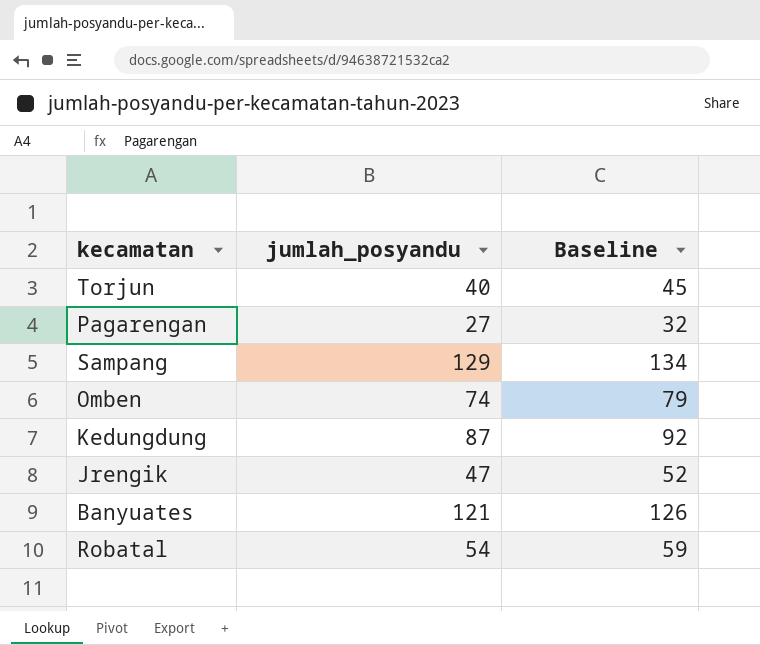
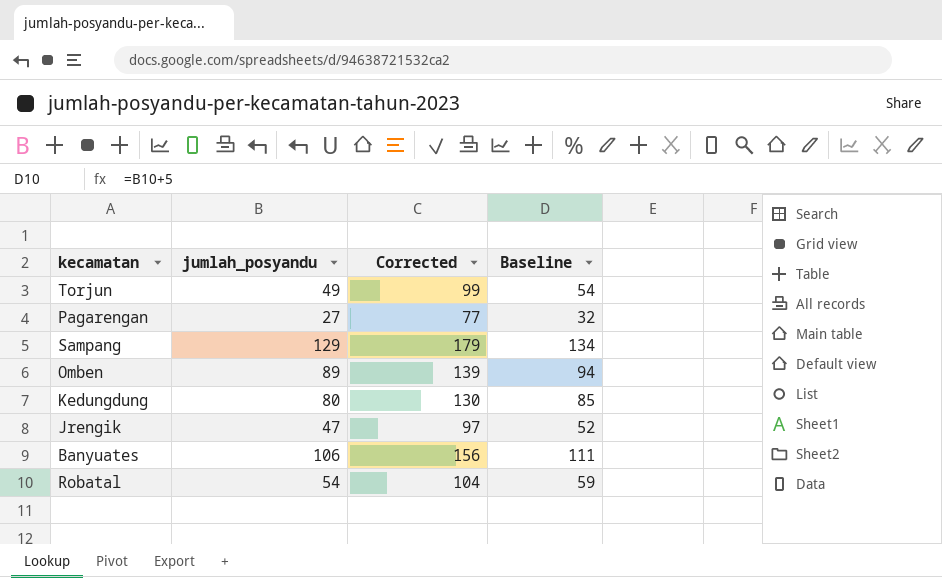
column Corrected | formula: none -> [jumlah_posyandu] + 50
Torjun | jumlah_posyandu: 40 -> 49
Torjun | Baseline: 45 -> 54
Omben | jumlah_posyandu: 74 -> 89
Omben | Baseline: 79 -> 94
Kedungdung | jumlah_posyandu: 87 -> 80
Kedungdung | Baseline: 92 -> 85
Banyuates | jumlah_posyandu: 121 -> 106
Banyuates | Baseline: 126 -> 111

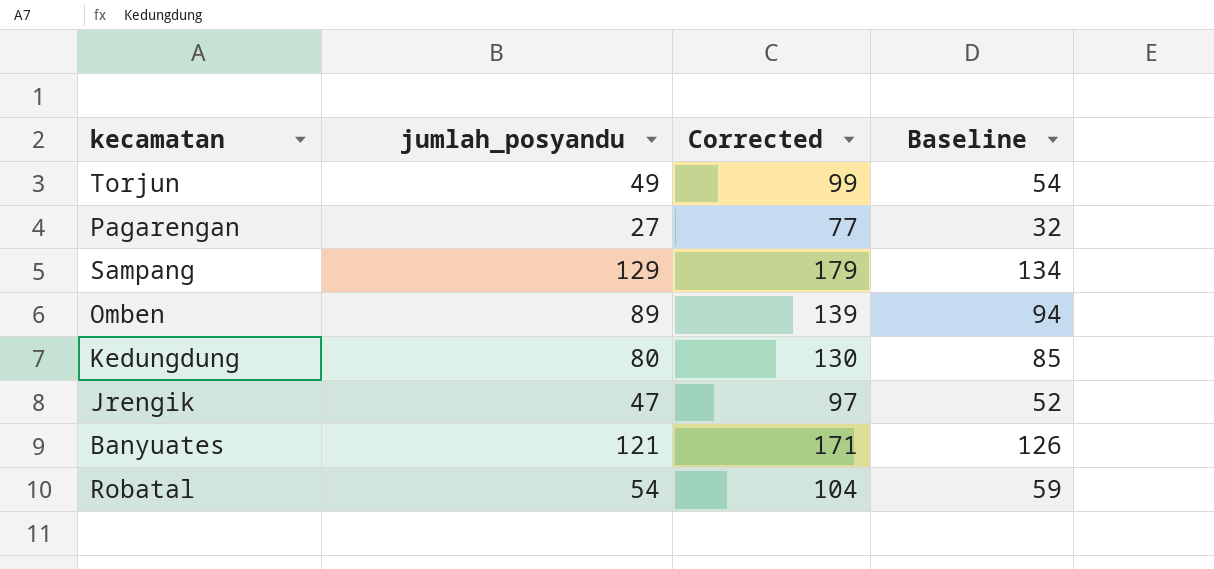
Banyuates | jumlah_posyandu: 106 -> 121
Banyuates | Corrected: 156 -> 171
Banyuates | Baseline: 111 -> 126

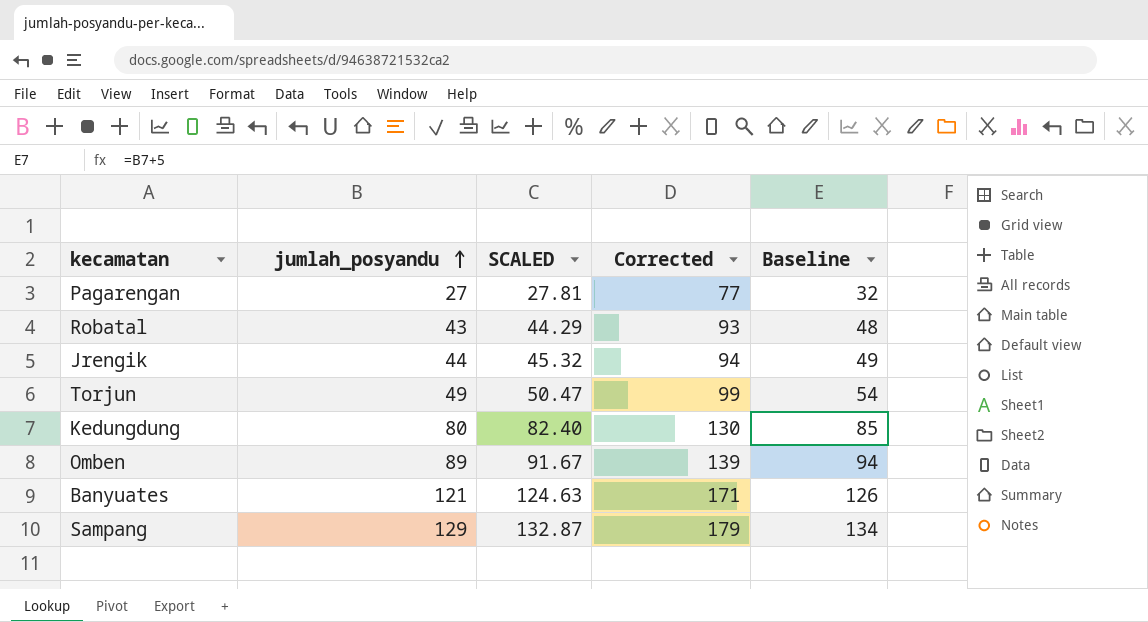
row order: none -> jumlah_posyandu ascending
column SCALED | formula: none -> [jumlah_posyandu] * 1.03
Robatal | jumlah_posyandu: 54 -> 43
Robatal | Corrected: 104 -> 93
Robatal | Baseline: 59 -> 48
Jrengik | jumlah_posyandu: 47 -> 44
Jrengik | Corrected: 97 -> 94
Jrengik | Baseline: 52 -> 49

